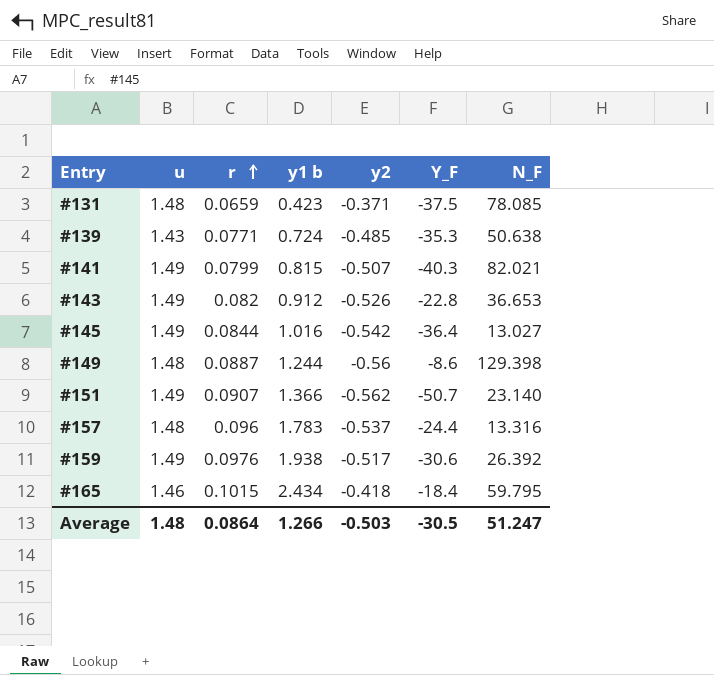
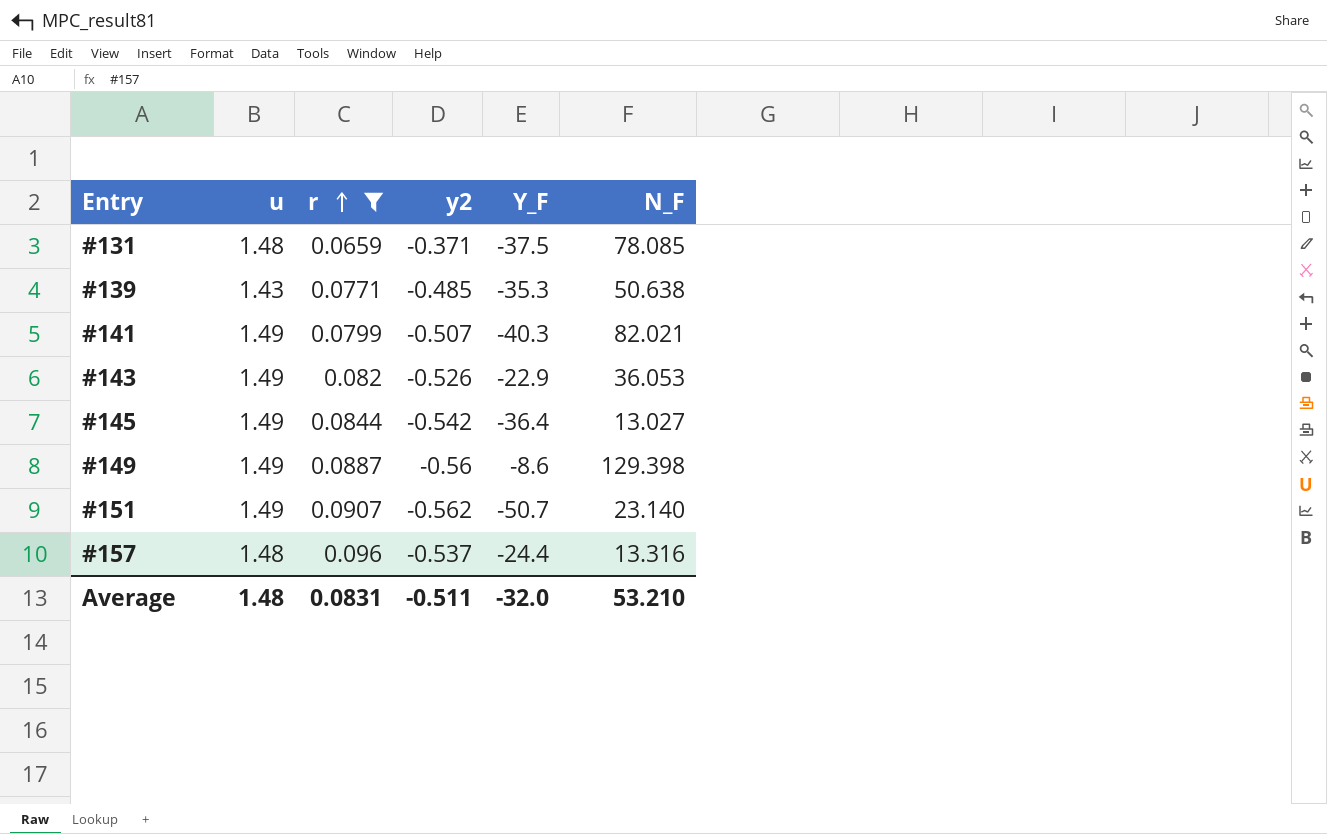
filter: none -> r <= 0.096
column y1 b | position: 4 -> none
#143 | Y_F: -22.8 -> -22.9
#143 | N_F: 36.653 -> 36.053
#149 | u: 1.48 -> 1.49
Average | r: 0.0864 -> 0.0831
Average | y2: -0.503 -> -0.511
Average | Y_F: -30.5 -> -32.0
Average | N_F: 51.247 -> 53.210

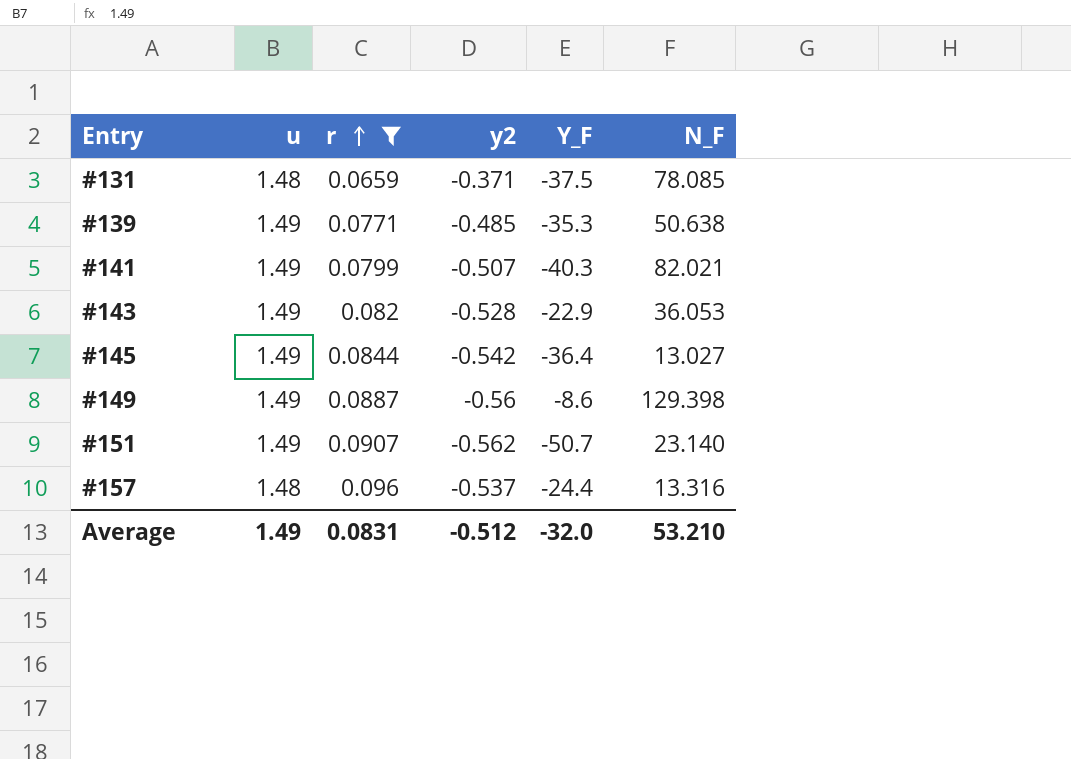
#139 | u: 1.43 -> 1.49
#143 | y2: -0.526 -> -0.528
Average | u: 1.48 -> 1.49
Average | y2: -0.511 -> -0.512

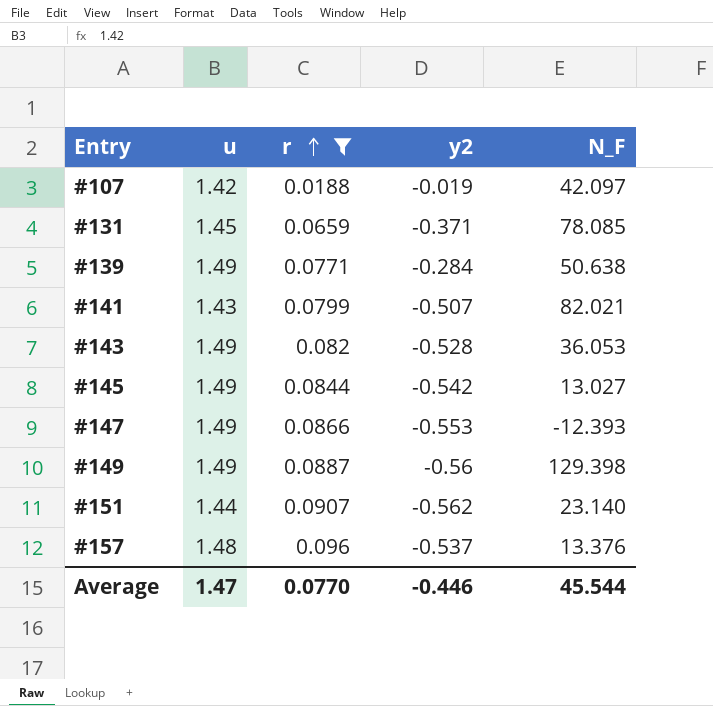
column Y_F | position: 5 -> none
row #107: none -> 1.42 | 0.0188 | -0.019 | 42.097
#131 | u: 1.48 -> 1.45
#139 | y2: -0.485 -> -0.284
#141 | u: 1.49 -> 1.43
row #147: none -> 1.49 | 0.0866 | -0.553 | -12.393
#151 | u: 1.49 -> 1.44
#157 | N_F: 13.316 -> 13.376
Average | u: 1.49 -> 1.47
Average | r: 0.0831 -> 0.0770
Average | y2: -0.512 -> -0.446
Average | N_F: 53.210 -> 45.544

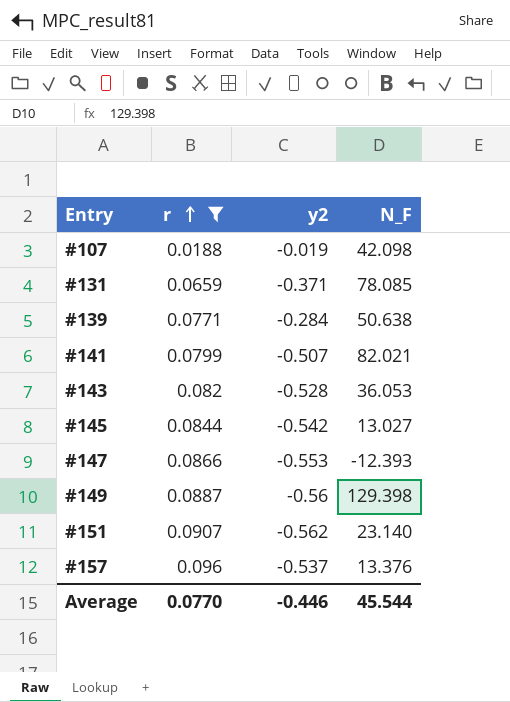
column u | position: 2 -> none
#107 | N_F: 42.097 -> 42.098

